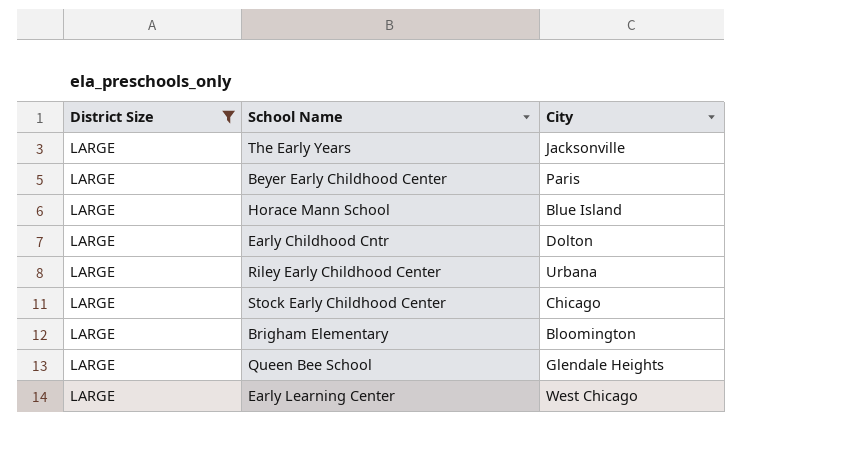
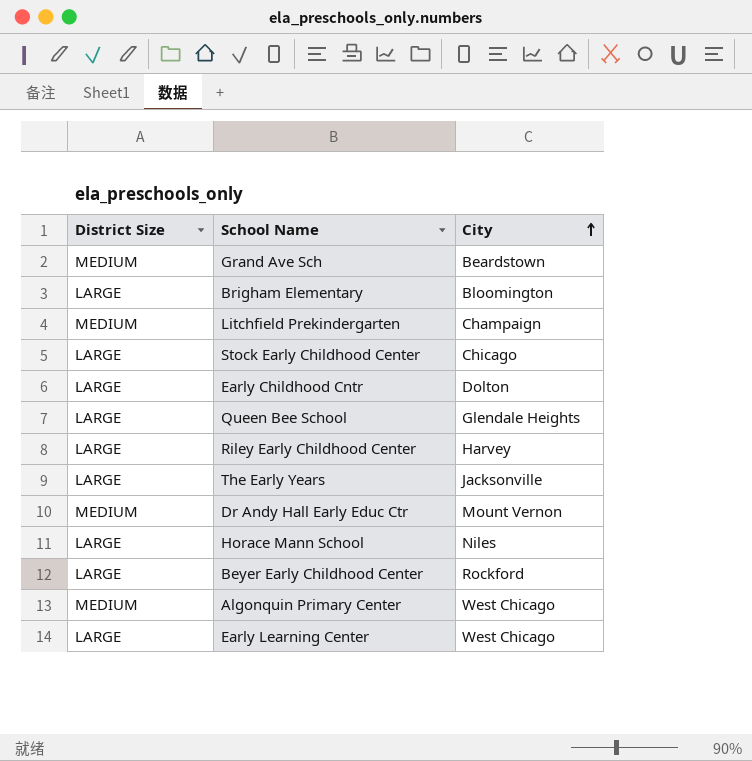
filter: District Size = LARGE -> none
row order: none -> City ascending
Riley Early Childhood Center | City: Urbana -> Harvey
Horace Mann School | City: Blue Island -> Niles
Beyer Early Childhood Center | City: Paris -> Rockford

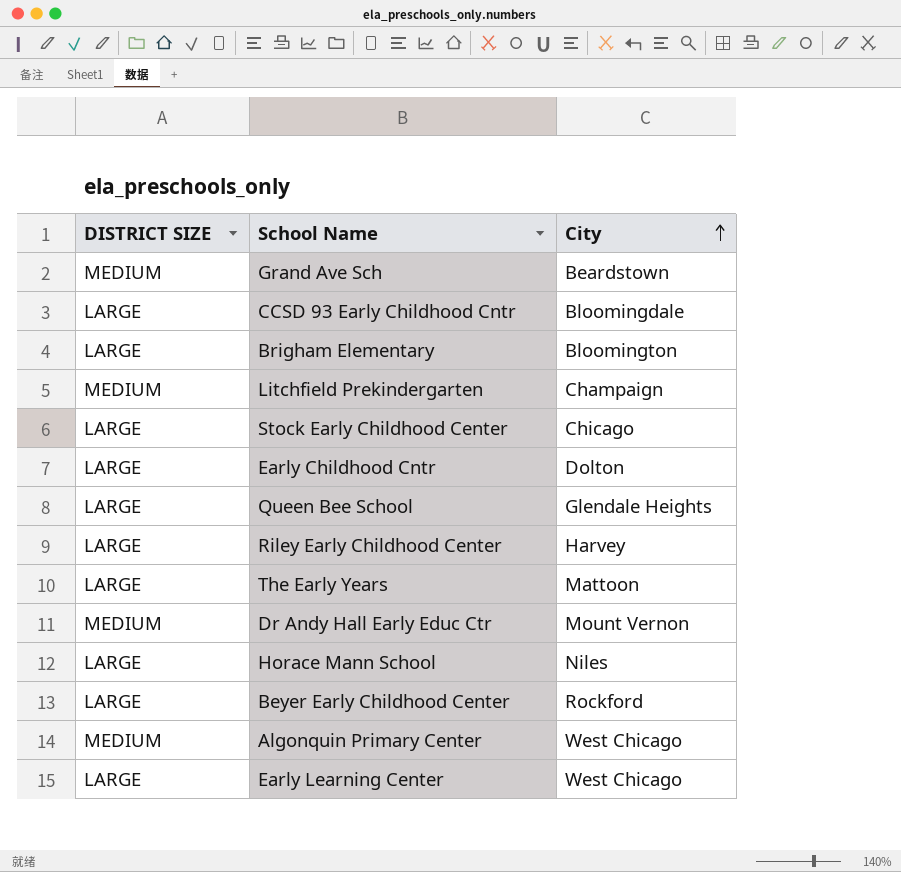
column name: District Size -> DISTRICT SIZE
row CCSD 93 Early Childhood Cntr: none -> LARGE | Bloomingdale
The Early Years | City: Jacksonville -> Mattoon

